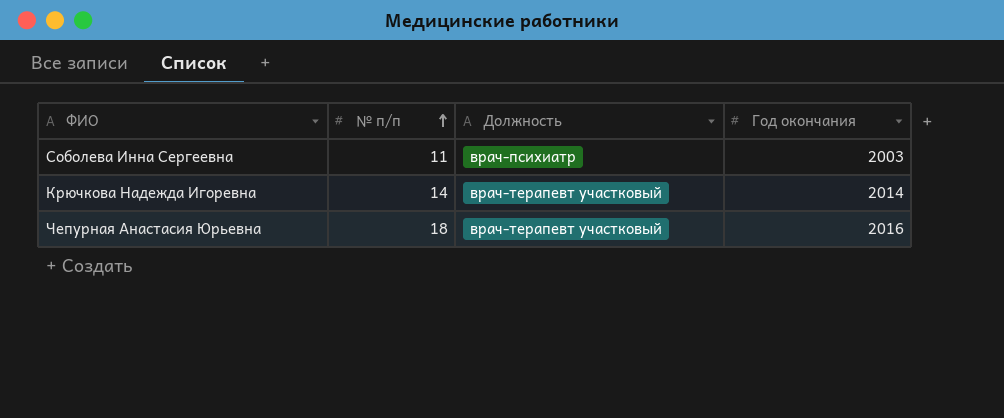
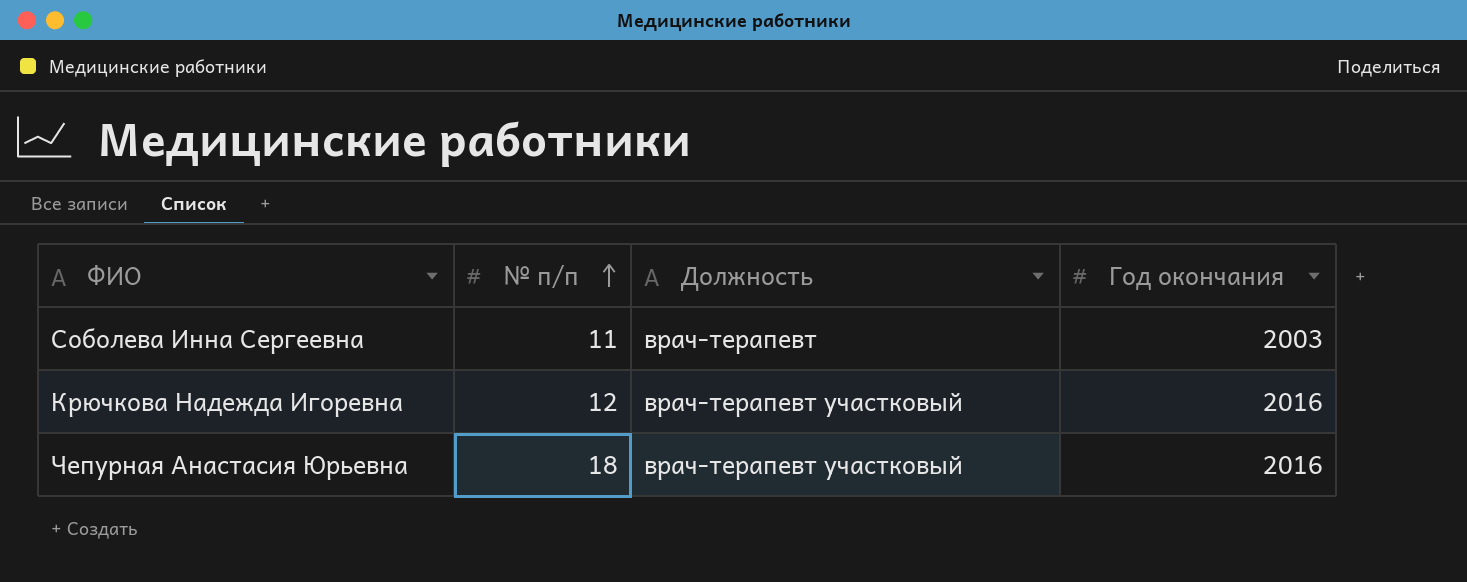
Соболева Инна Сергеевна | Должность: врач-психиатр -> врач-терапевт
Крючкова Надежда Игоревна | № п/п: 14 -> 12
Крючкова Надежда Игоревна | Год окончания: 2014 -> 2016

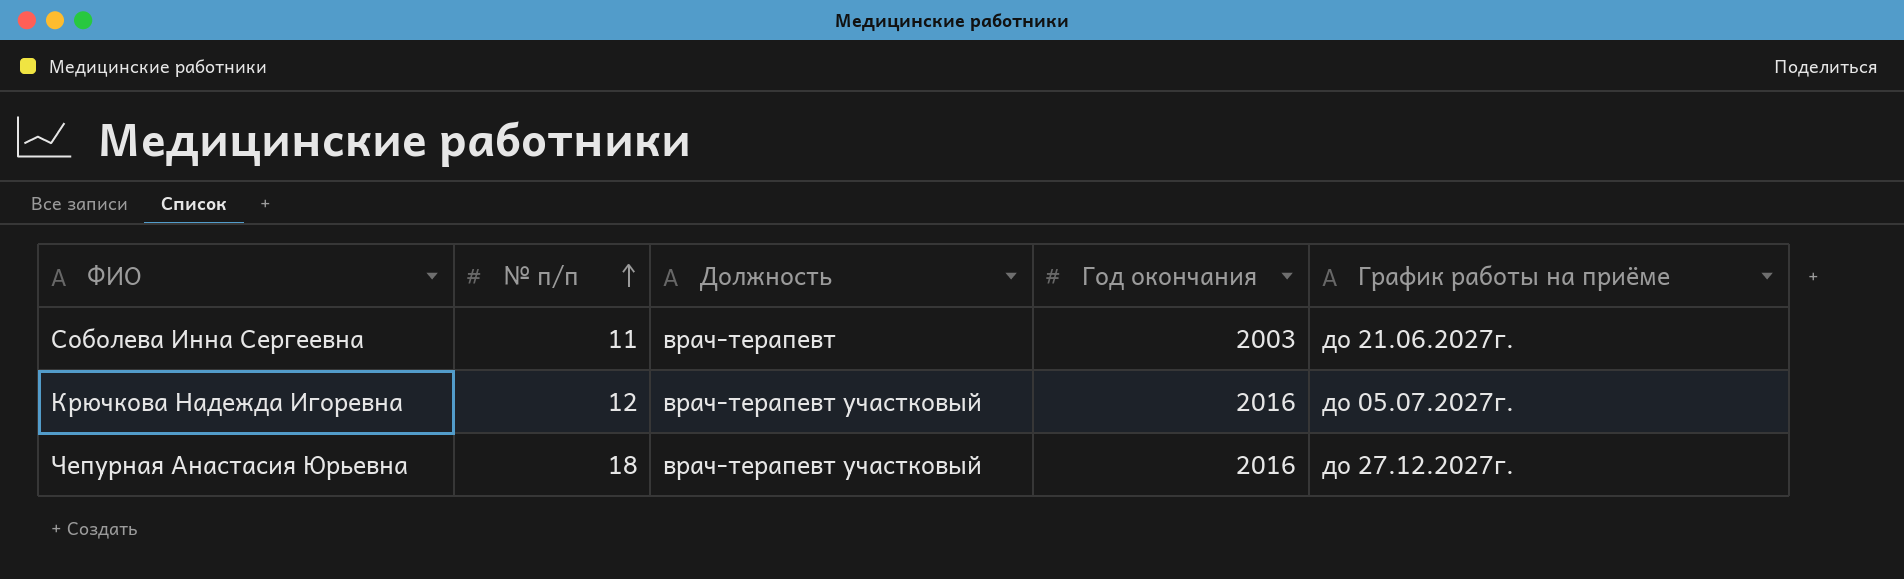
column График работы на приёме | position: none -> 5

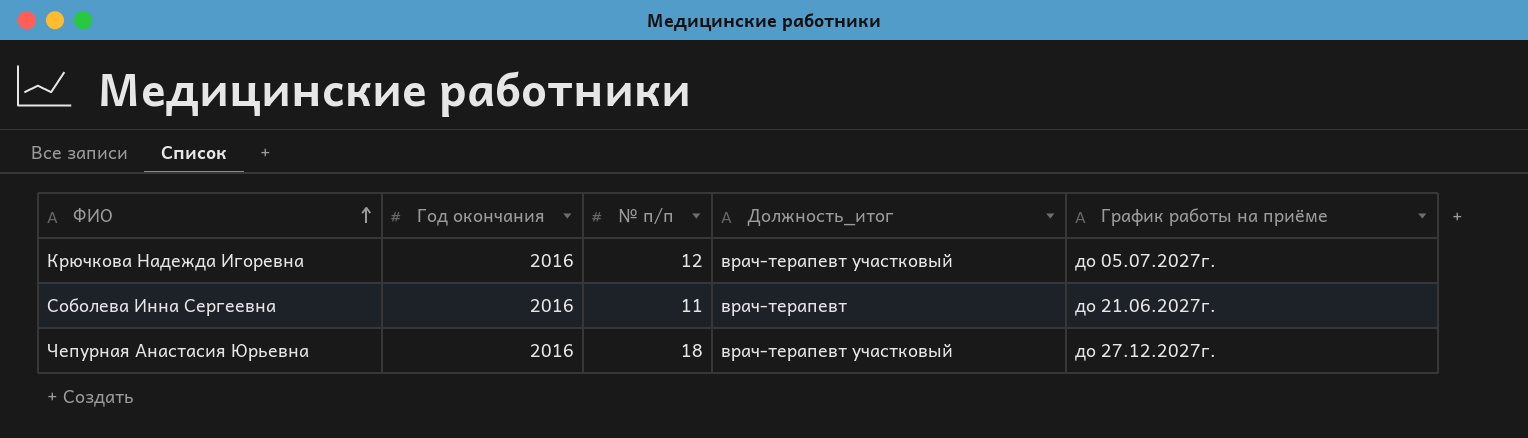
row order: № п/п ascending -> ФИО ascending
column Год окончания | position: 4 -> 2
column name: Должность -> Должность_итог
Соболева Инна Сергеевна | Год окончания: 2003 -> 2016

